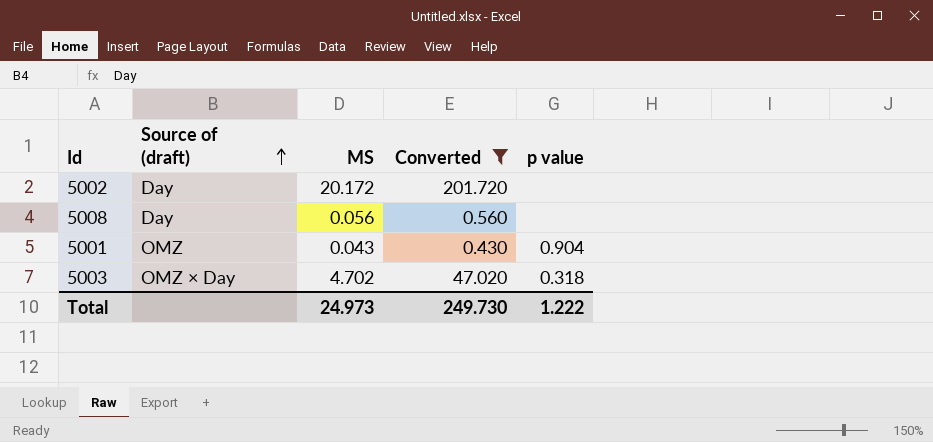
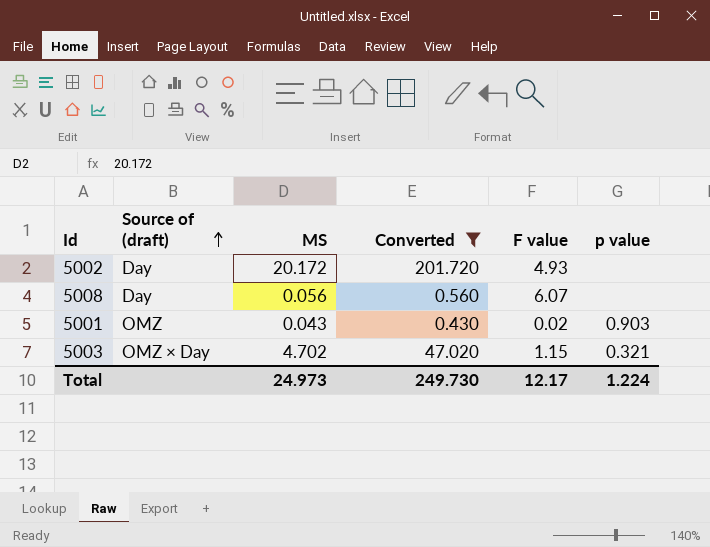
column F value | position: none -> 5
5001 | p value: 0.904 -> 0.903
5003 | p value: 0.318 -> 0.321
Total | p value: 1.222 -> 1.224

